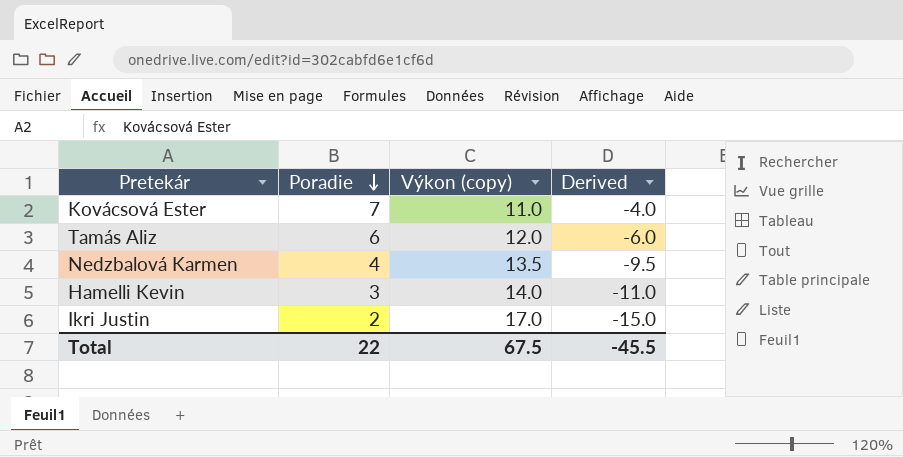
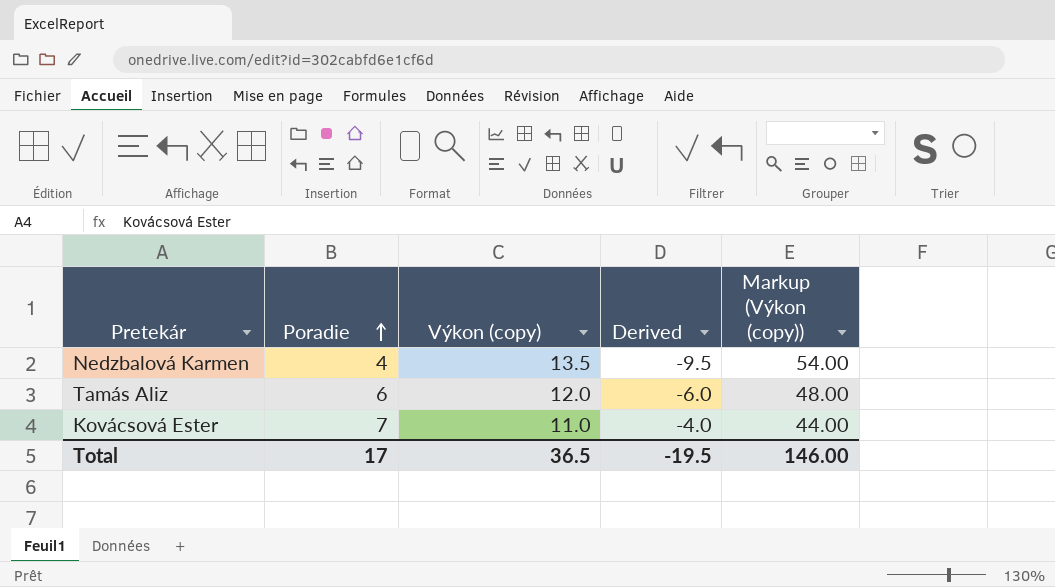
row order: Poradie descending -> Poradie ascending
column Markup (Výkon (copy)) | formula: none -> [Výkon (copy)] * 4
row Hamelli Kevin: 3 | 14.0 | -11.0 -> none
row Ikri Justin: 2 | 17.0 | -15.0 -> none
Total | Poradie: 22 -> 17
Total | Výkon (copy): 67.5 -> 36.5
Total | Derived: -45.5 -> -19.5

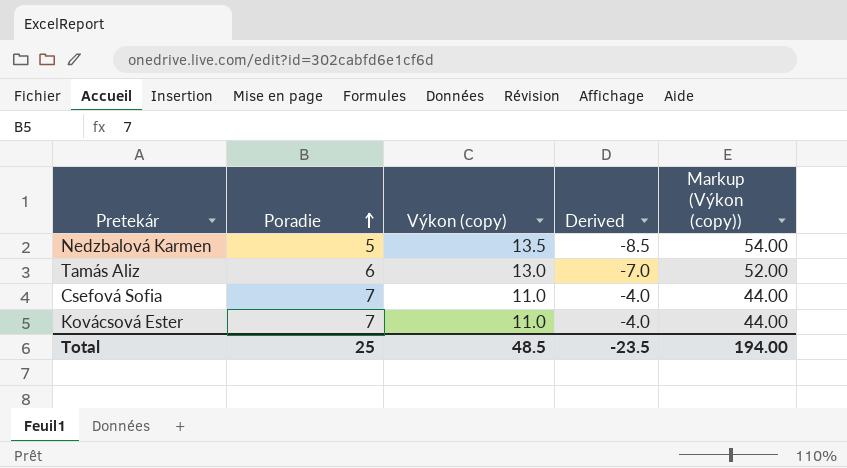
Nedzbalová Karmen | Poradie: 4 -> 5
Nedzbalová Karmen | Derived: -9.5 -> -8.5
Tamás Aliz | Výkon (copy): 12.0 -> 13.0
Tamás Aliz | Derived: -6.0 -> -7.0
Tamás Aliz | Markup (Výkon (copy)): 48.00 -> 52.00
row Csefová Sofia: none -> 7 | 11.0 | -4.0 | 44.00
Total | Poradie: 17 -> 25
Total | Výkon (copy): 36.5 -> 48.5
Total | Derived: -19.5 -> -23.5
Total | Markup (Výkon (copy)): 146.00 -> 194.00

